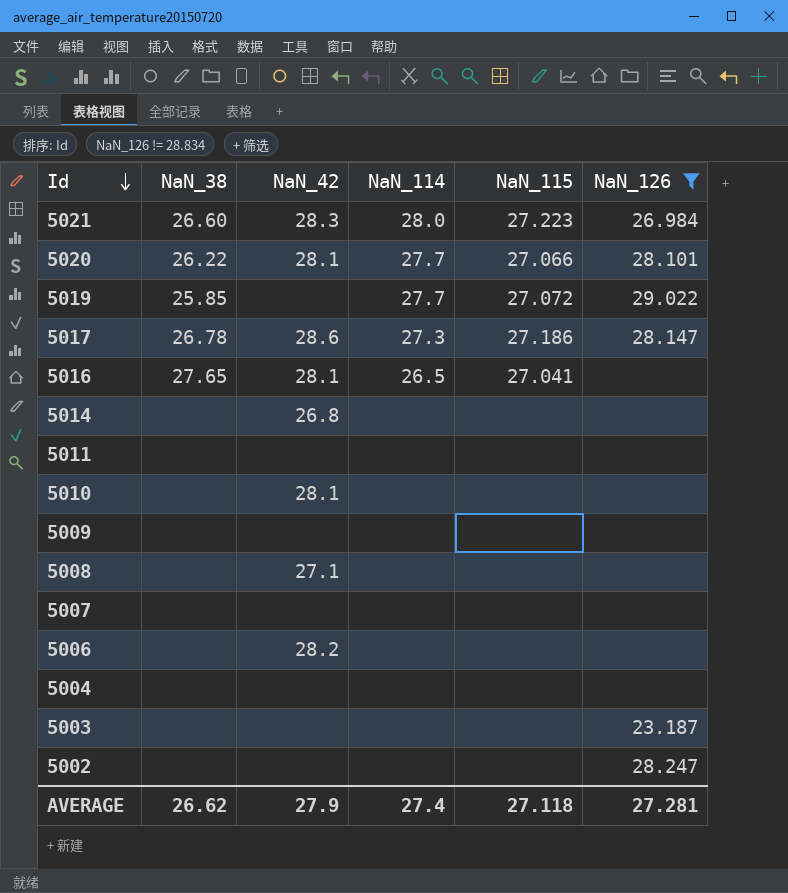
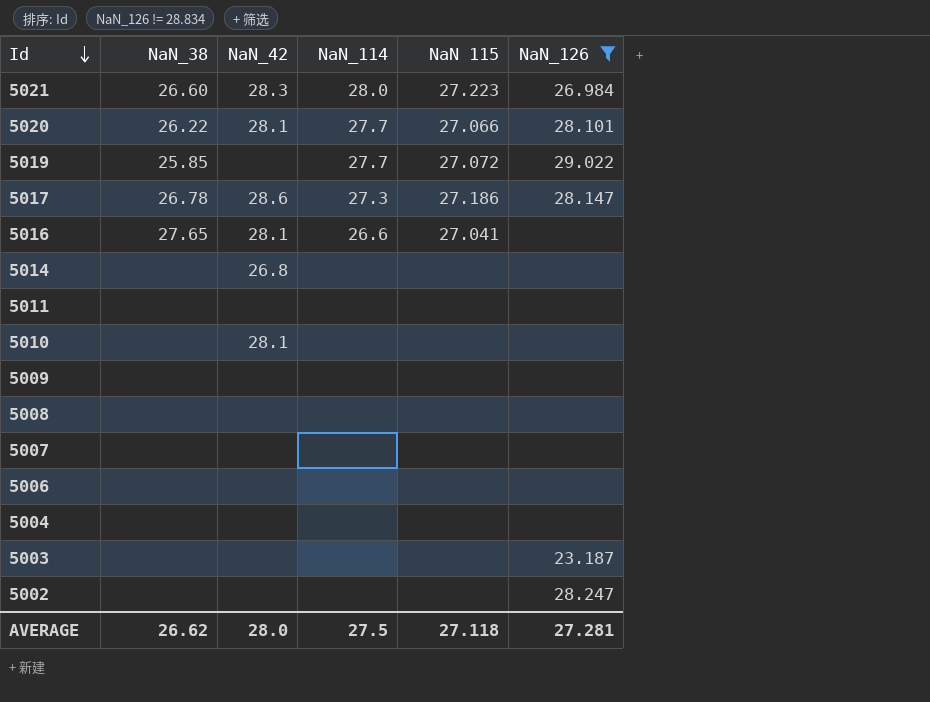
column name: NaN_115 -> NaN 115
5016 | NaN_114: 26.5 -> 26.6
5008 | NaN_42: 27.1 -> none
5006 | NaN_42: 28.2 -> none
AVERAGE | NaN_42: 27.9 -> 28.0
AVERAGE | NaN_114: 27.4 -> 27.5

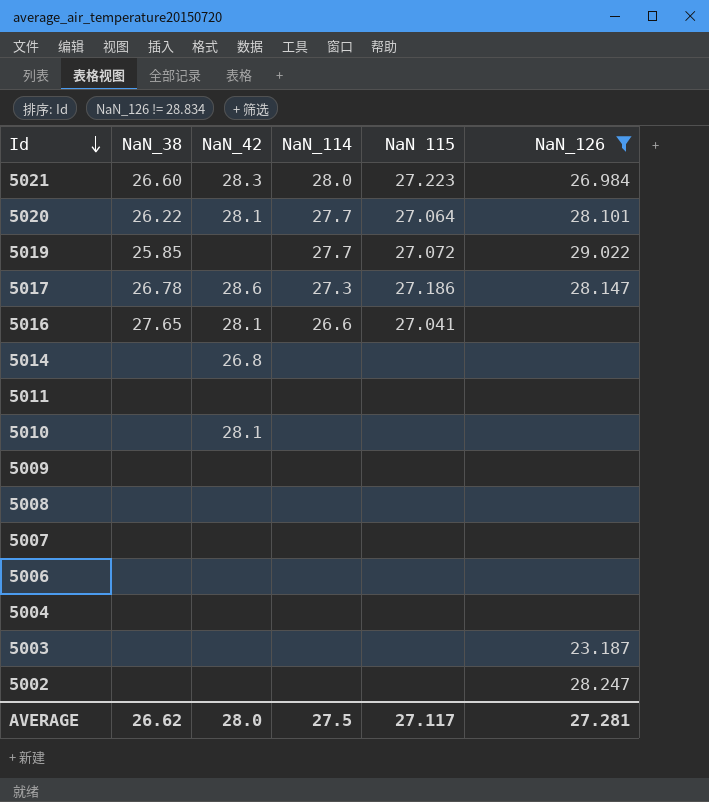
5020 | NaN 115: 27.066 -> 27.064
AVERAGE | NaN 115: 27.118 -> 27.117

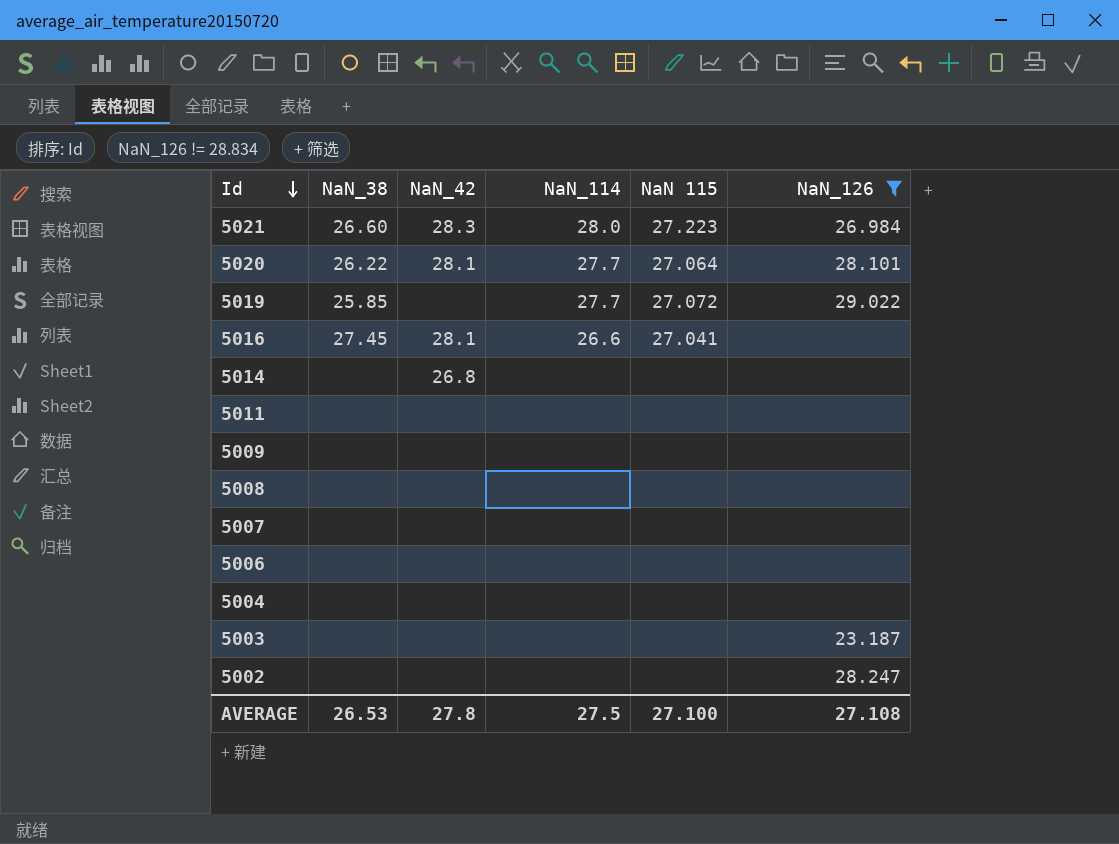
row 5017: 26.78 | 28.6 | 27.3 | 27.186 | 28.147 -> none
row 5010: none | 28.1 | none | none | none -> none
5016 | NaN_38: 27.65 -> 27.45
AVERAGE | NaN_38: 26.62 -> 26.53
AVERAGE | NaN_42: 28.0 -> 27.8
AVERAGE | NaN 115: 27.117 -> 27.100
AVERAGE | NaN_126: 27.281 -> 27.108

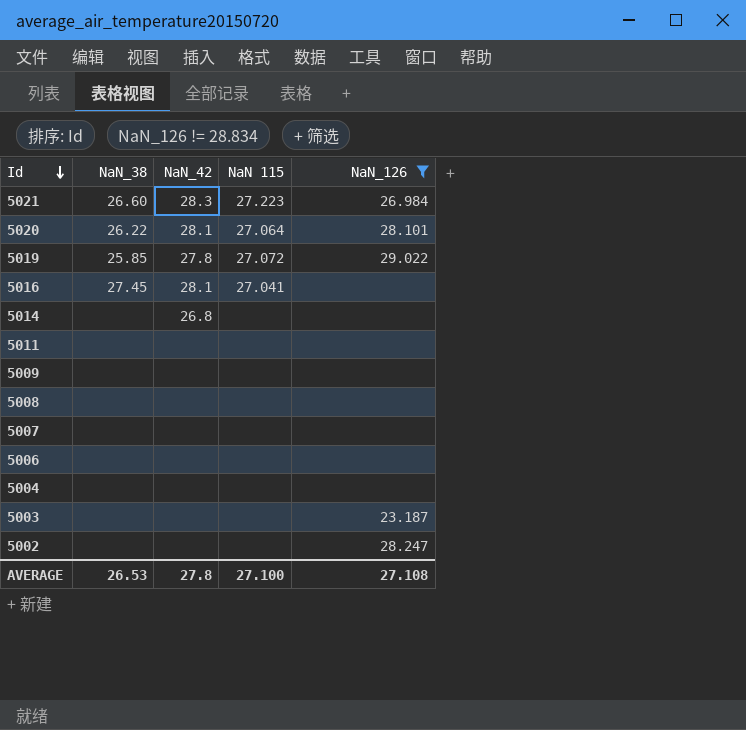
column NaN_114 | position: 4 -> none
5019 | NaN_42: none -> 27.8

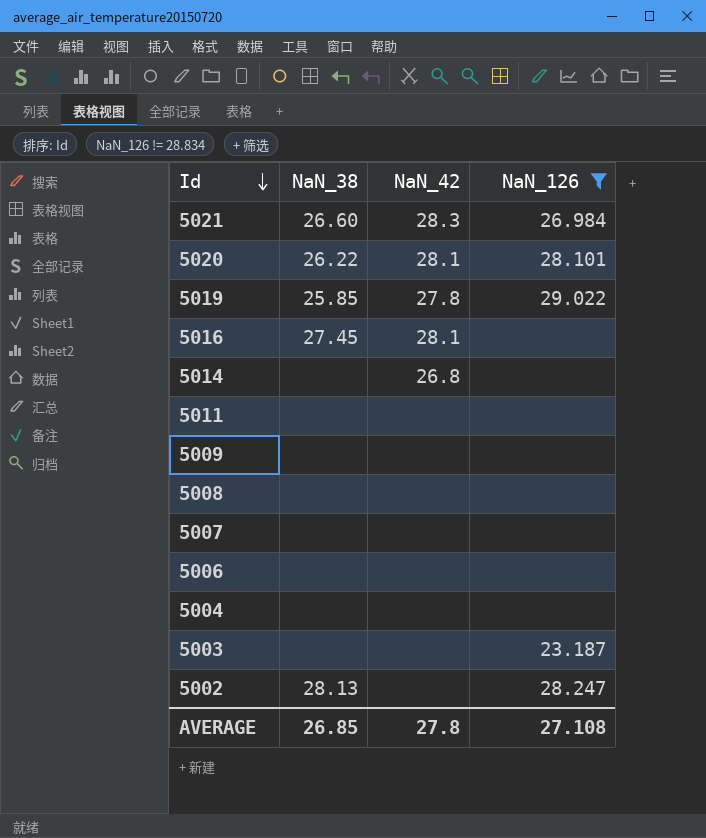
column NaN 115 | position: 4 -> none
5002 | NaN_38: none -> 28.13
AVERAGE | NaN_38: 26.53 -> 26.85

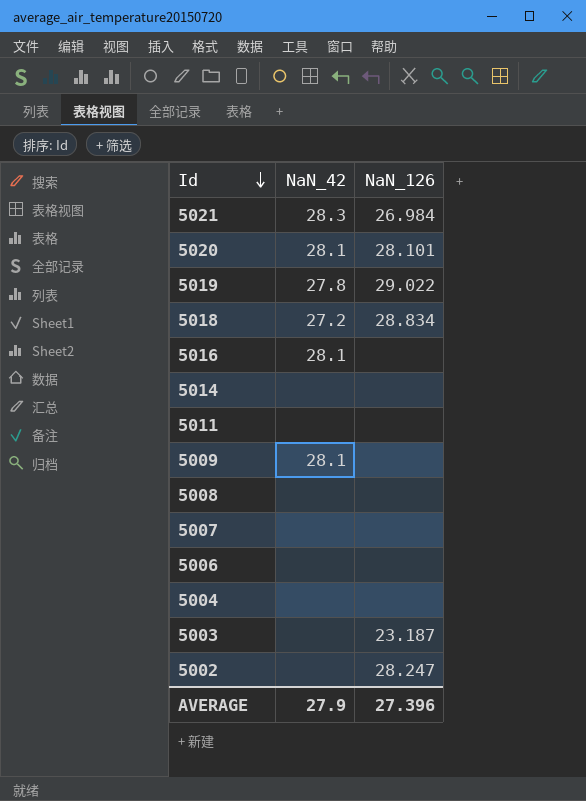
filter: NaN_126 != 28.834 -> none
column NaN_38 | position: 2 -> none
5014 | NaN_42: 26.8 -> none
5009 | NaN_42: none -> 28.1
AVERAGE | NaN_42: 27.8 -> 27.9
AVERAGE | NaN_126: 27.108 -> 27.396

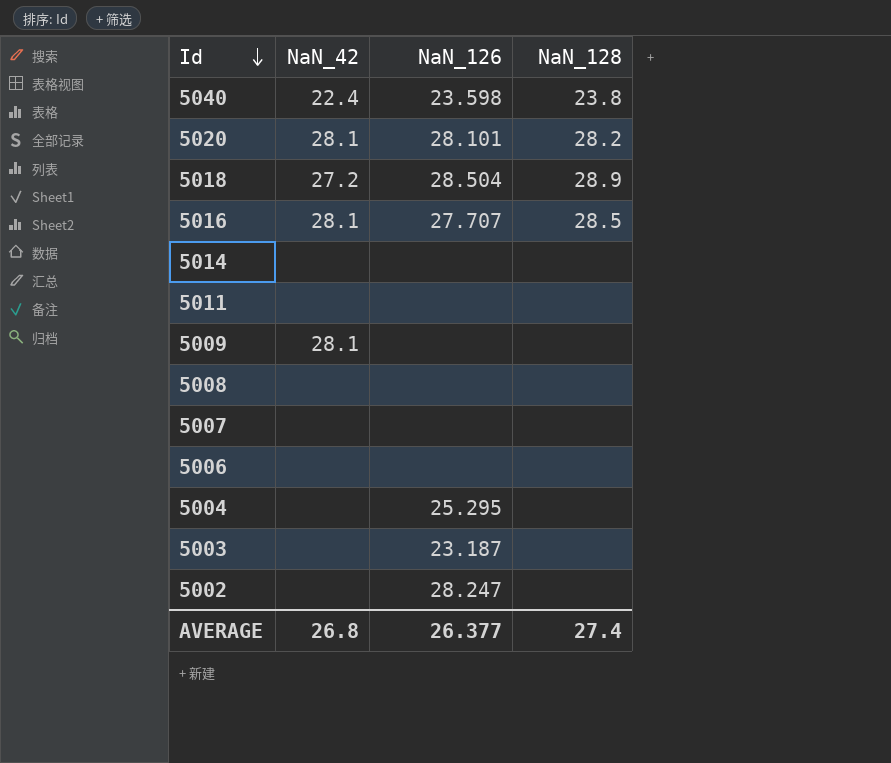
column NaN_128 | position: none -> 4
row 5021: 28.3 | 26.984 -> none
row 5019: 27.8 | 29.022 -> none
row 5040: none -> 22.4 | 23.598 | 23.8
5018 | NaN_126: 28.834 -> 28.504
5016 | NaN_126: none -> 27.707
5004 | NaN_126: none -> 25.295
AVERAGE | NaN_42: 27.9 -> 26.8
AVERAGE | NaN_126: 27.396 -> 26.377

